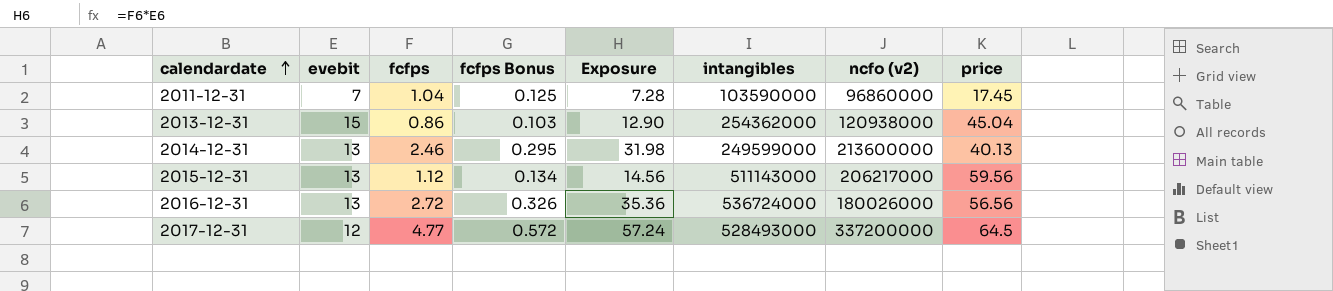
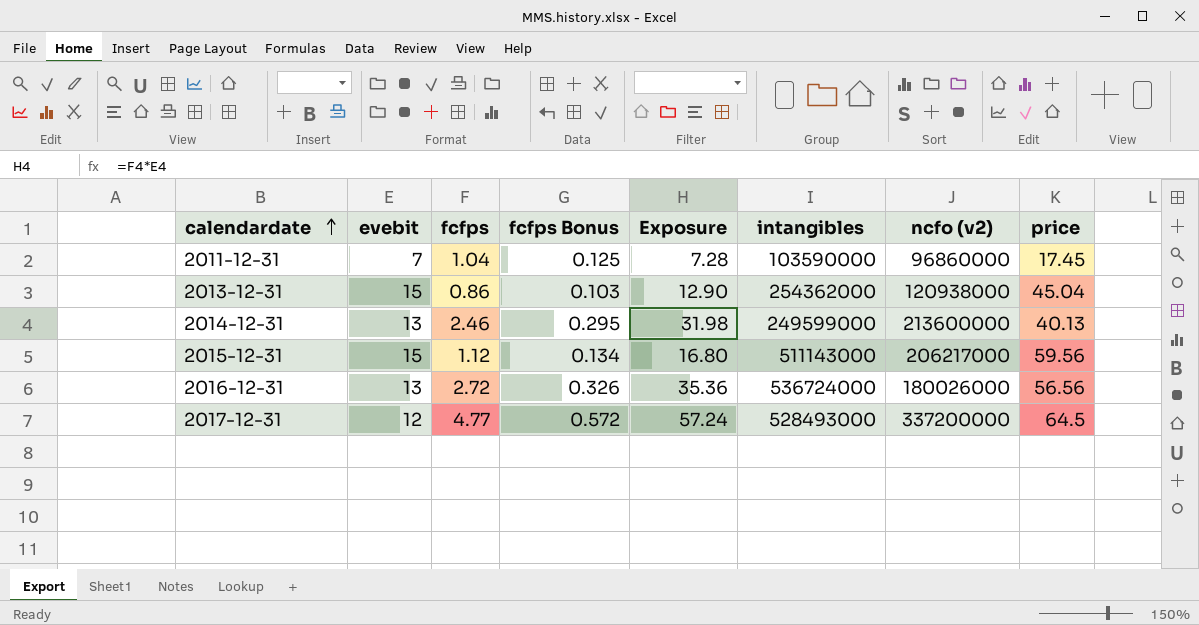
2015-12-31 | evebit: 13 -> 15
2015-12-31 | Exposure: 14.56 -> 16.80

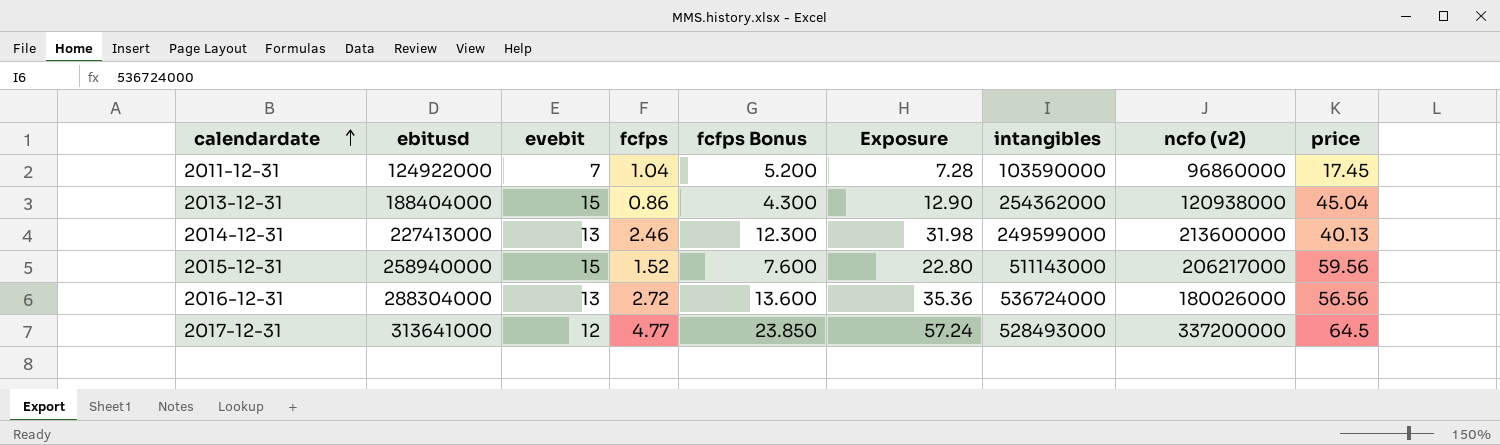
column ebitusd | position: none -> 2
column fcfps Bonus | formula: [fcfps] * 0.12 -> [fcfps] * 5
2015-12-31 | fcfps: 1.12 -> 1.52
2015-12-31 | Exposure: 16.80 -> 22.80

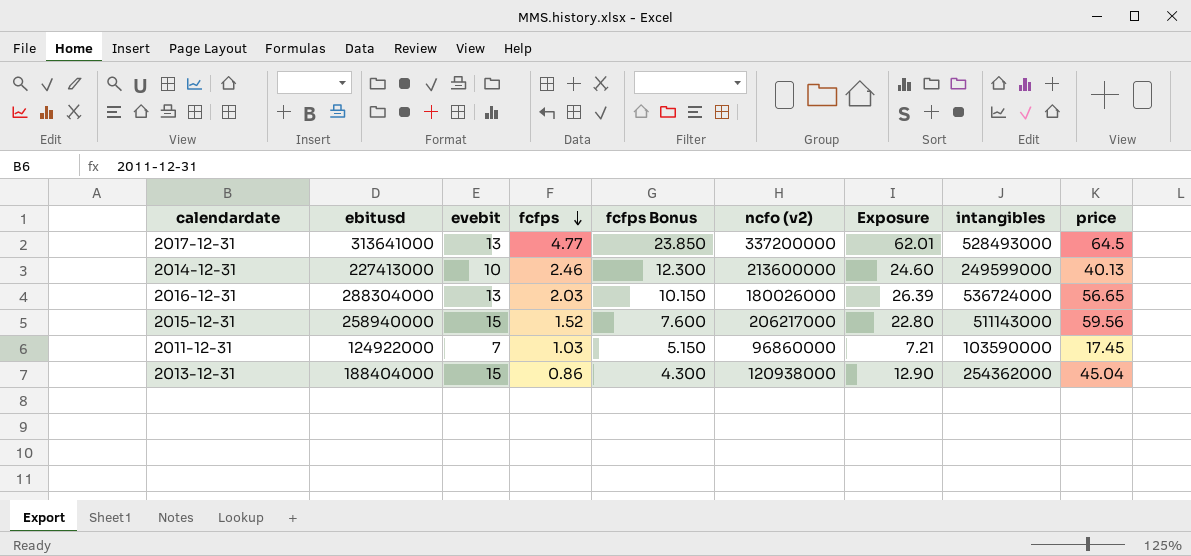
row order: calendardate ascending -> fcfps descending
column ncfo (v2) | position: 8 -> 6
2017-12-31 | evebit: 12 -> 13
2017-12-31 | Exposure: 57.24 -> 62.01
2014-12-31 | evebit: 13 -> 10
2014-12-31 | Exposure: 31.98 -> 24.60
2016-12-31 | fcfps: 2.72 -> 2.03
2016-12-31 | fcfps Bonus: 13.600 -> 10.150
2016-12-31 | Exposure: 35.36 -> 26.39
2016-12-31 | price: 56.56 -> 56.65
2011-12-31 | fcfps: 1.04 -> 1.03
2011-12-31 | fcfps Bonus: 5.200 -> 5.150
2011-12-31 | Exposure: 7.28 -> 7.21

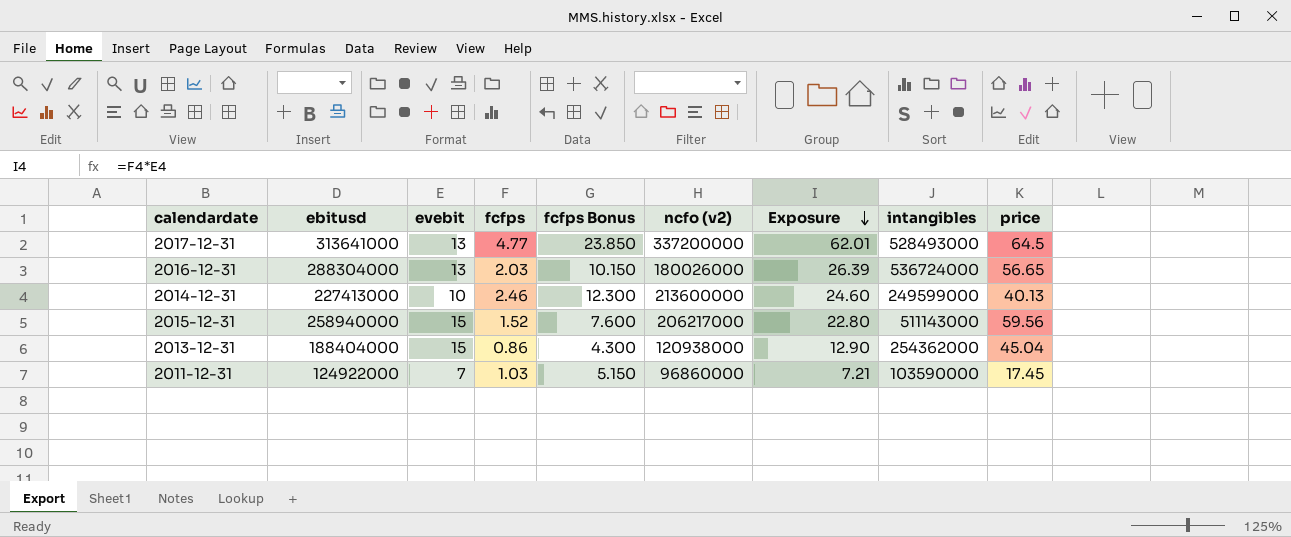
row order: fcfps descending -> Exposure descending

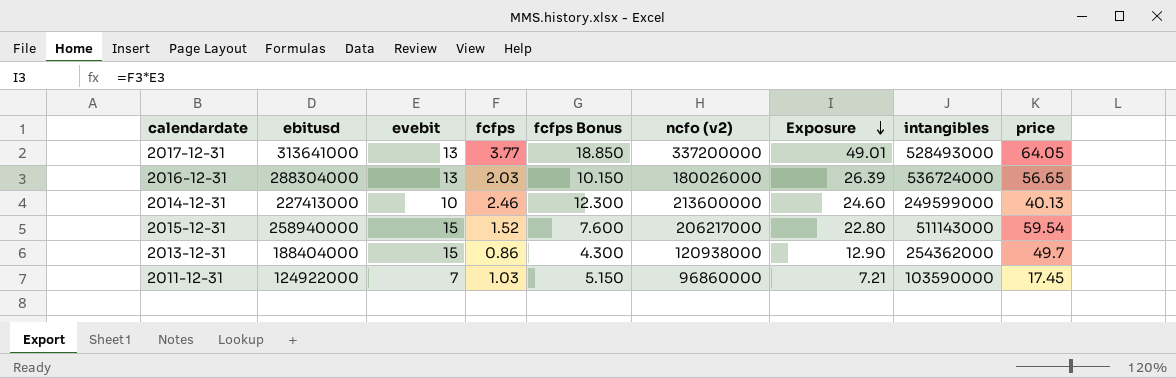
2017-12-31 | fcfps: 4.77 -> 3.77
2017-12-31 | fcfps Bonus: 23.850 -> 18.850
2017-12-31 | Exposure: 62.01 -> 49.01
2017-12-31 | price: 64.5 -> 64.05
2015-12-31 | price: 59.56 -> 59.54
2013-12-31 | price: 45.04 -> 49.7

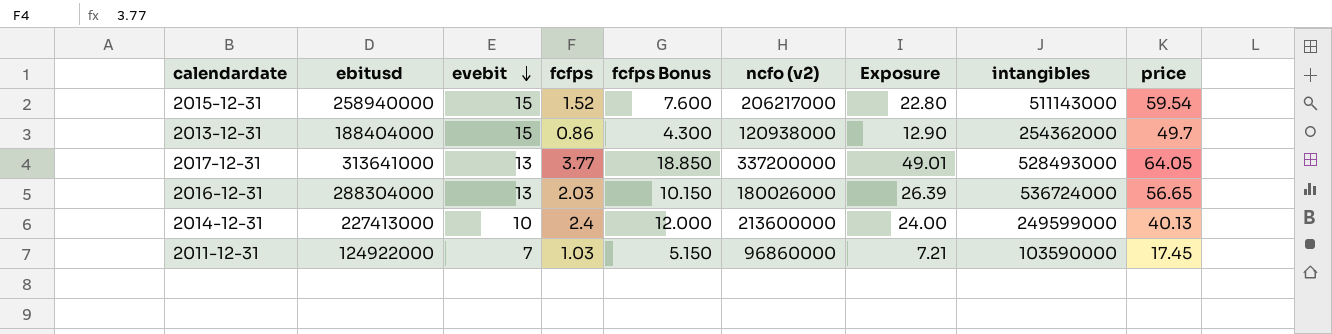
row order: Exposure descending -> evebit descending
2014-12-31 | fcfps: 2.46 -> 2.4
2014-12-31 | fcfps Bonus: 12.300 -> 12.000
2014-12-31 | Exposure: 24.60 -> 24.00

